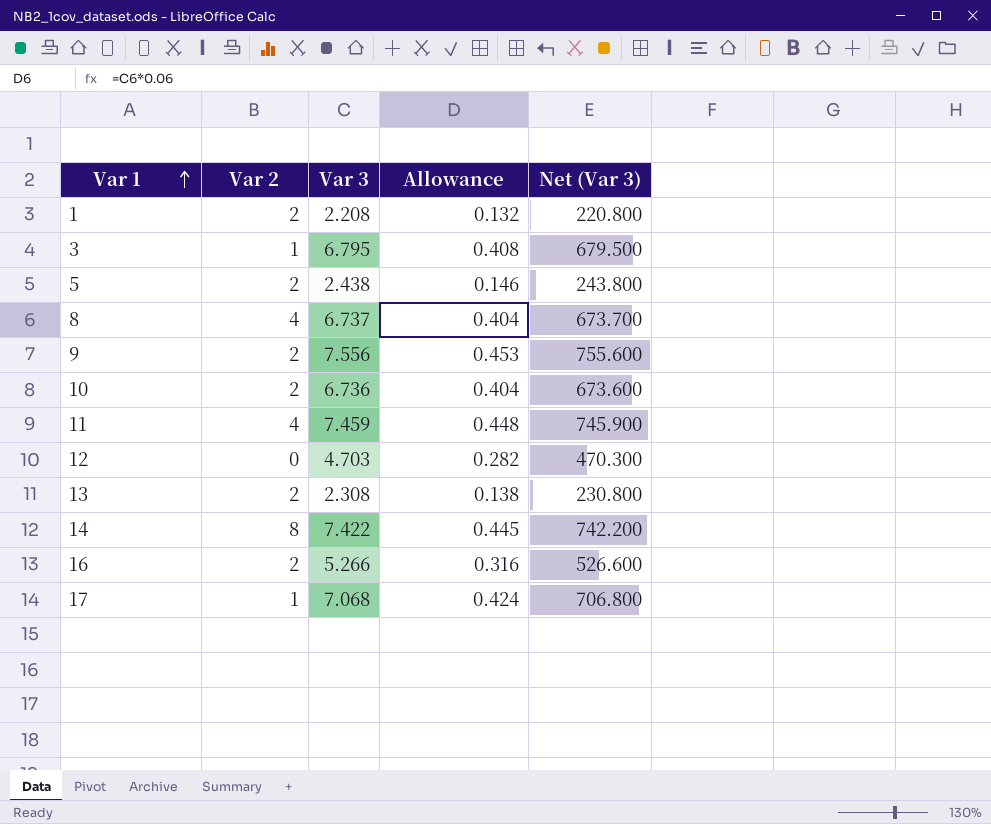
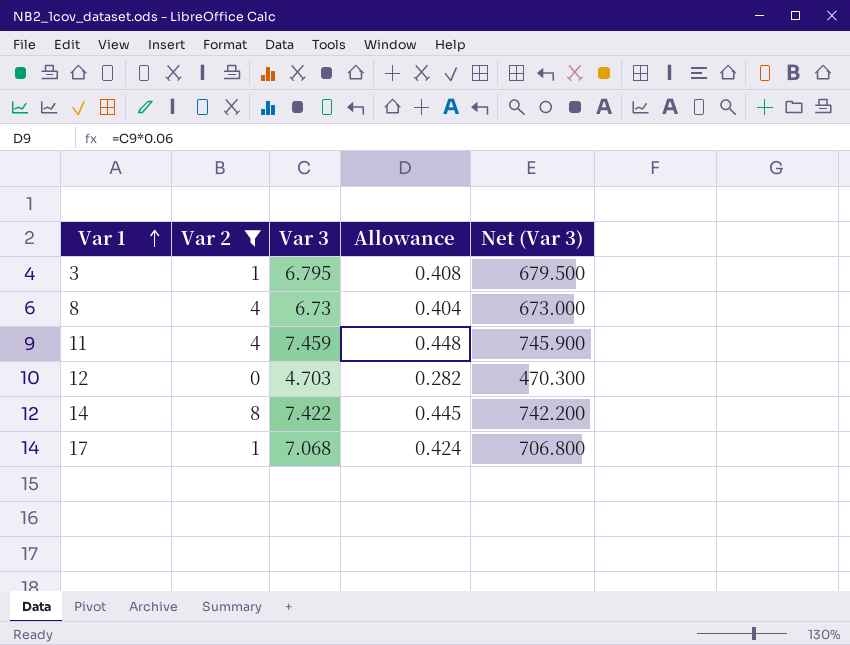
filter: none -> Var 2 != 2
8 | Var 3: 6.737 -> 6.73
8 | Net (Var 3): 673.700 -> 673.000

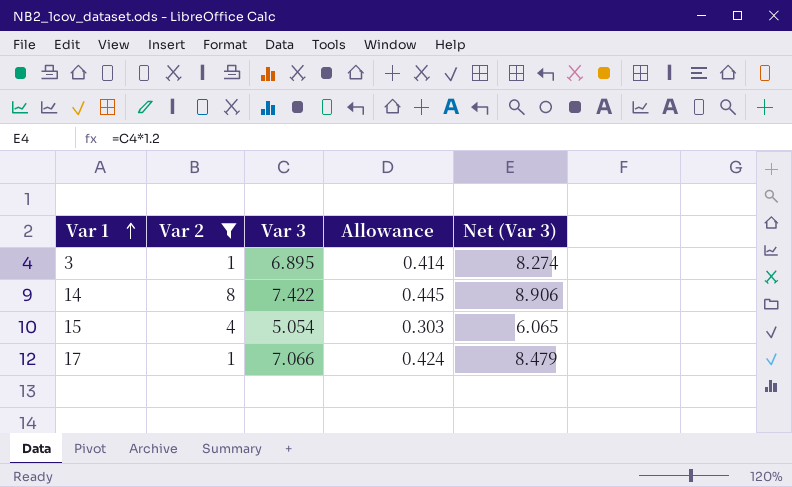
column Net (Var 3) | formula: [Var 3] * 100 -> [Var 3] * 1.2
row 8: 4 | 6.73 | 0.404 | 673.000 -> none
row 11: 4 | 7.459 | 0.448 | 745.900 -> none
row 12: 0 | 4.703 | 0.282 | 470.300 -> none
3 | Var 3: 6.795 -> 6.895
3 | Allowance: 0.408 -> 0.414
row 15: none -> 4 | 5.054 | 0.303 | 6.065
17 | Var 3: 7.068 -> 7.066

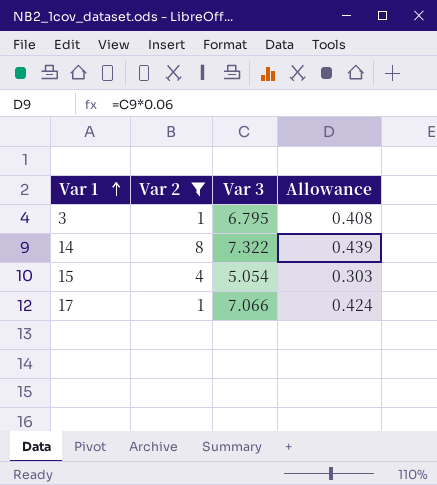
column Net (Var 3) | formula: [Var 3] * 1.2 -> none
3 | Var 3: 6.895 -> 6.795
3 | Allowance: 0.414 -> 0.408
14 | Var 3: 7.422 -> 7.322
14 | Allowance: 0.445 -> 0.439

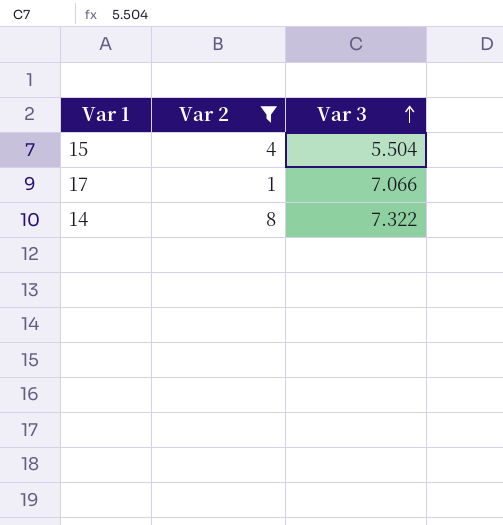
row order: Var 1 ascending -> Var 3 ascending
column Allowance | formula: [Var 3] * 0.06 -> none
row 3: 1 | 6.795 | 0.408 -> none
15 | Var 3: 5.054 -> 5.504

